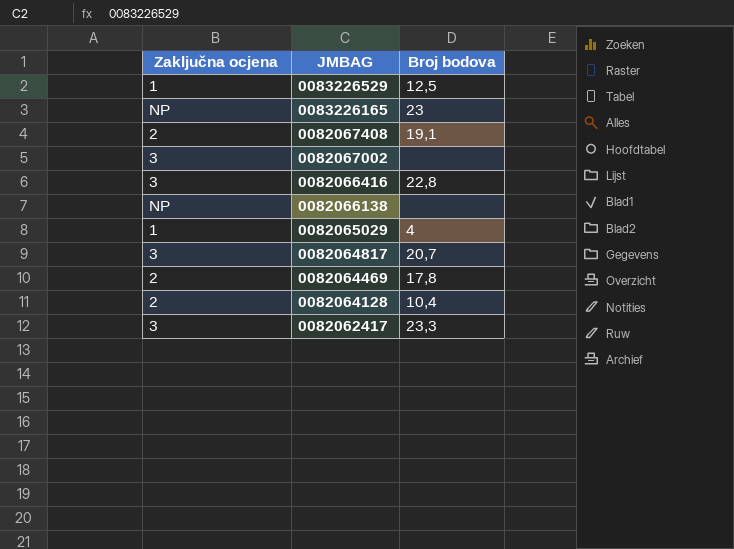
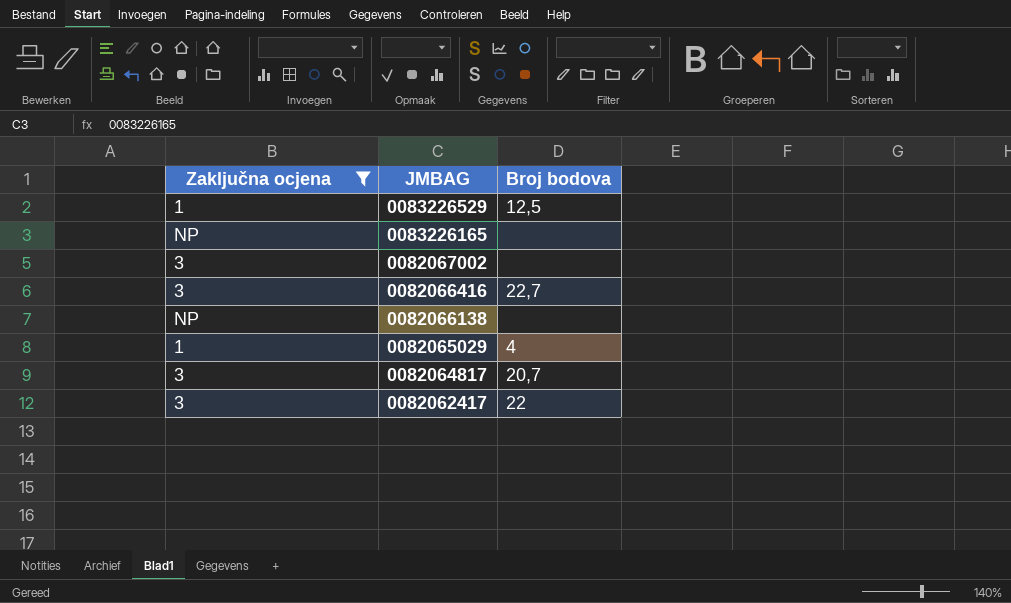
filter: none -> Zaključna ocjena != 2
0083226165 | Broj bodova: 23 -> none
0082066416 | Broj bodova: 22,8 -> 22,7
0082062417 | Broj bodova: 23,3 -> 22

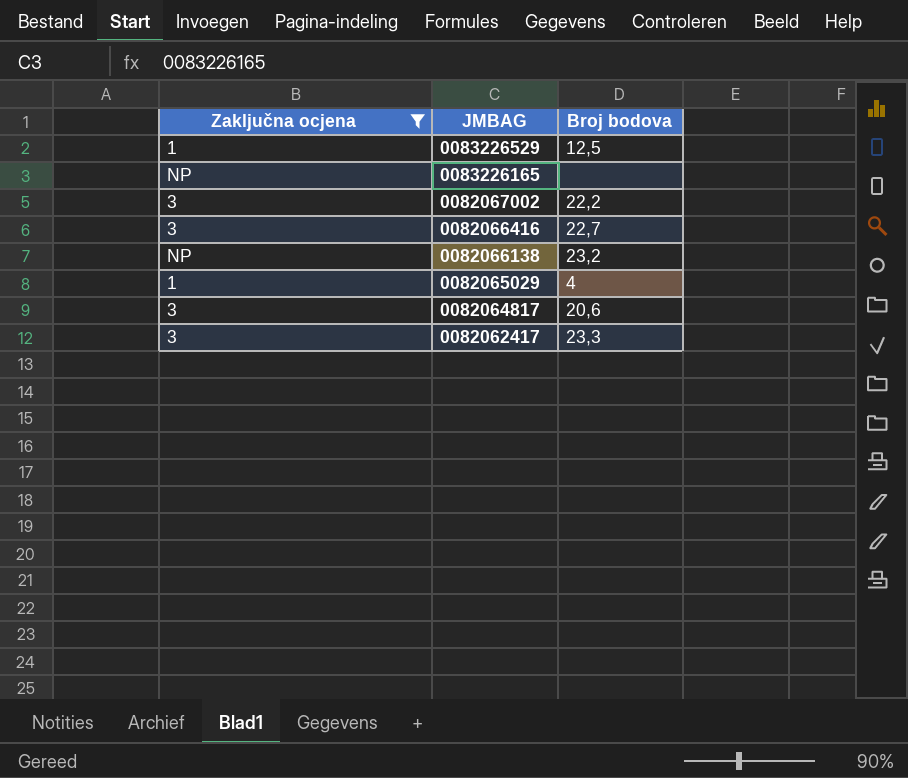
0082067002 | Broj bodova: none -> 22,2
0082066138 | Broj bodova: none -> 23,2
0082064817 | Broj bodova: 20,7 -> 20,6
0082062417 | Broj bodova: 22 -> 23,3

